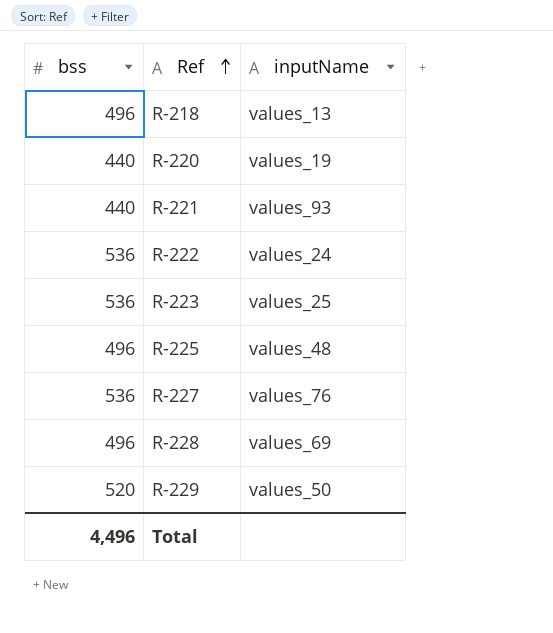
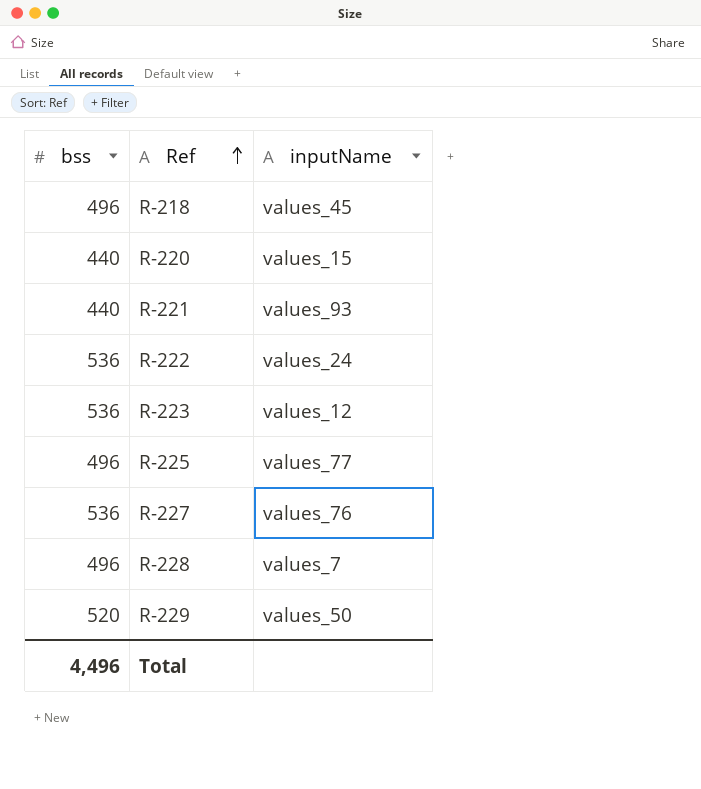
R-218 | inputName: values_13 -> values_45
R-220 | inputName: values_19 -> values_15
R-223 | inputName: values_25 -> values_12
R-225 | inputName: values_48 -> values_77
R-228 | inputName: values_69 -> values_7

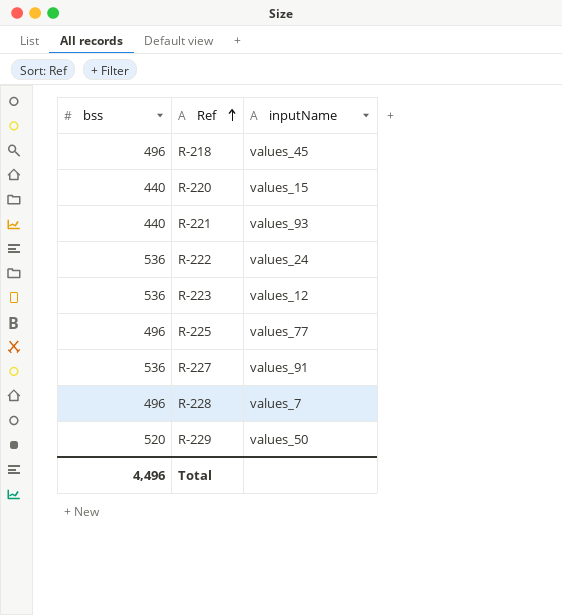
R-227 | inputName: values_76 -> values_91

